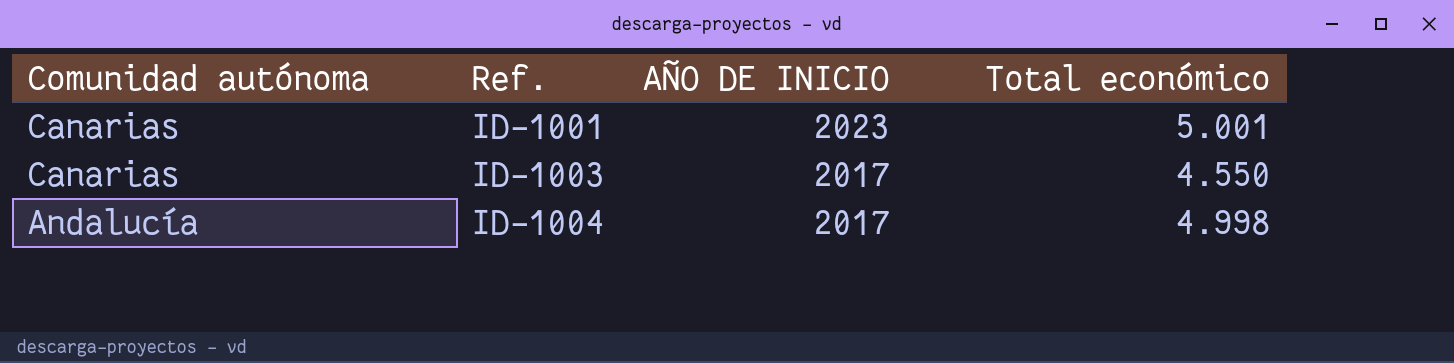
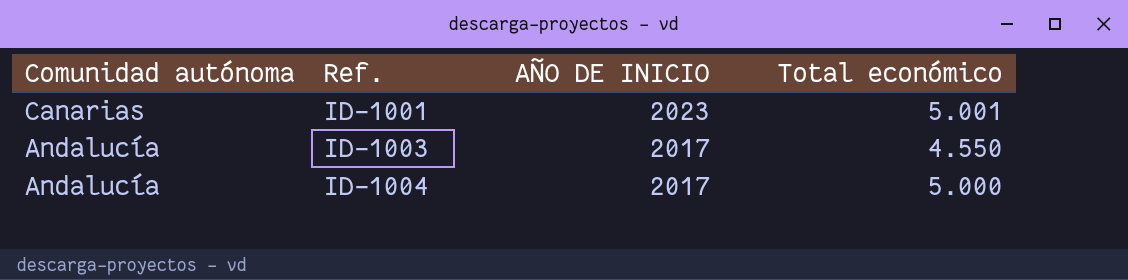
ID-1003 | Comunidad autónoma: Canarias -> Andalucía
ID-1004 | Total económico: 4.998 -> 5.000

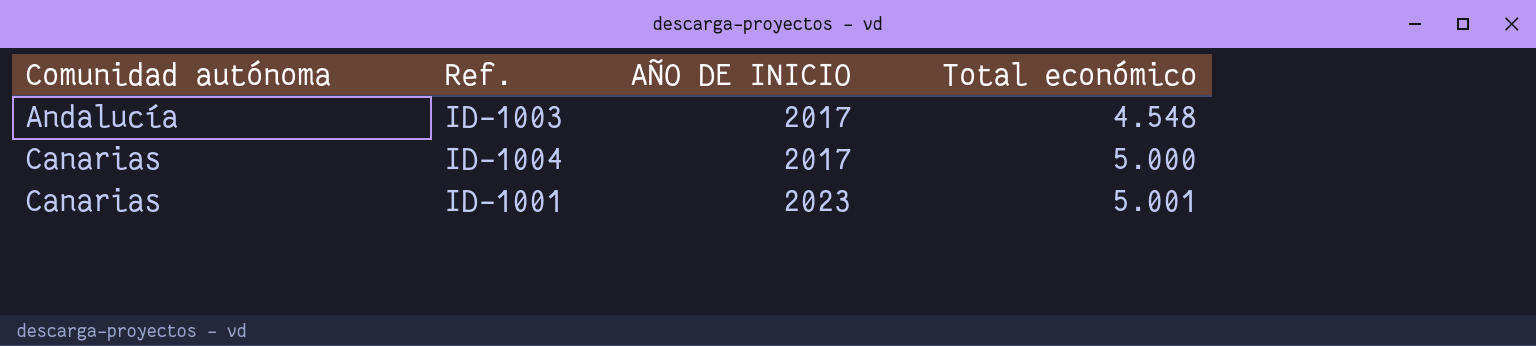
row order: Comunidad autónoma descending -> Comunidad autónoma ascending
ID-1003 | Total económico: 4.550 -> 4.548
ID-1004 | Comunidad autónoma: Andalucía -> Canarias

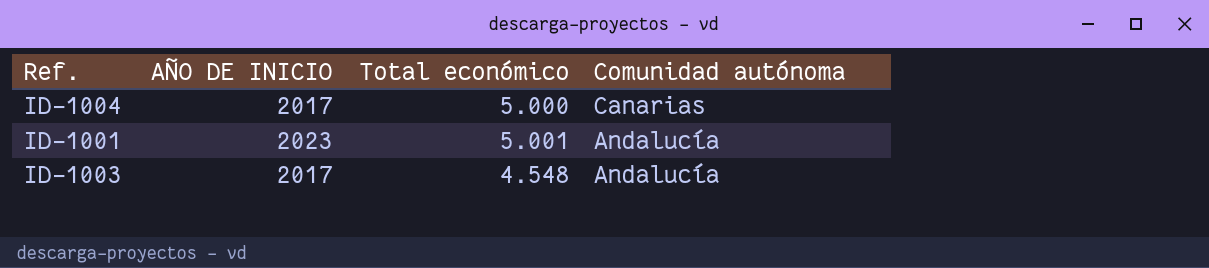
row order: Comunidad autónoma ascending -> Comunidad autónoma descending
column Comunidad autónoma | position: 1 -> 4
ID-1001 | Comunidad autónoma: Canarias -> Andalucía

